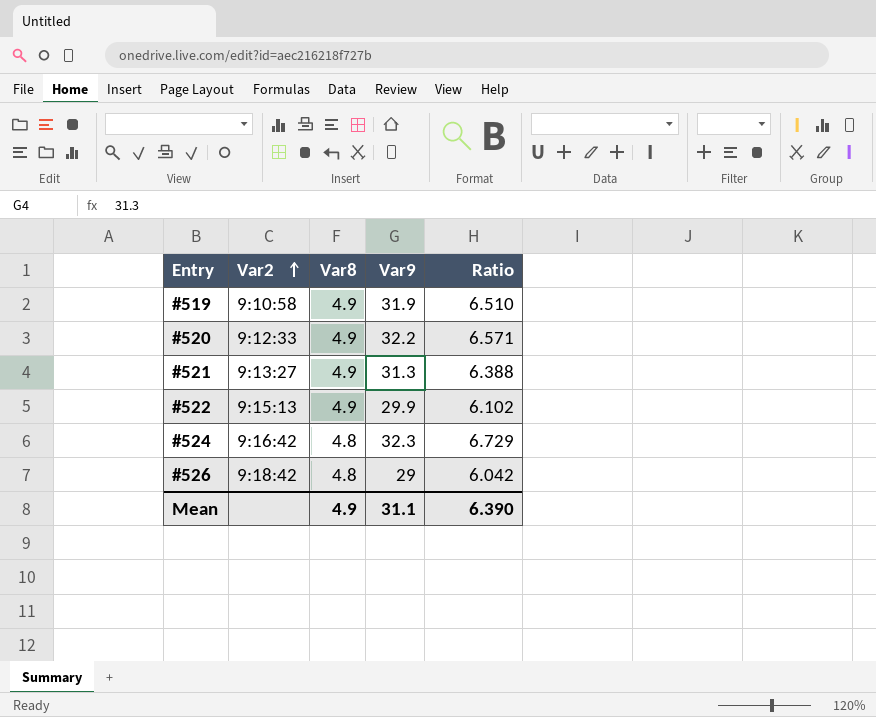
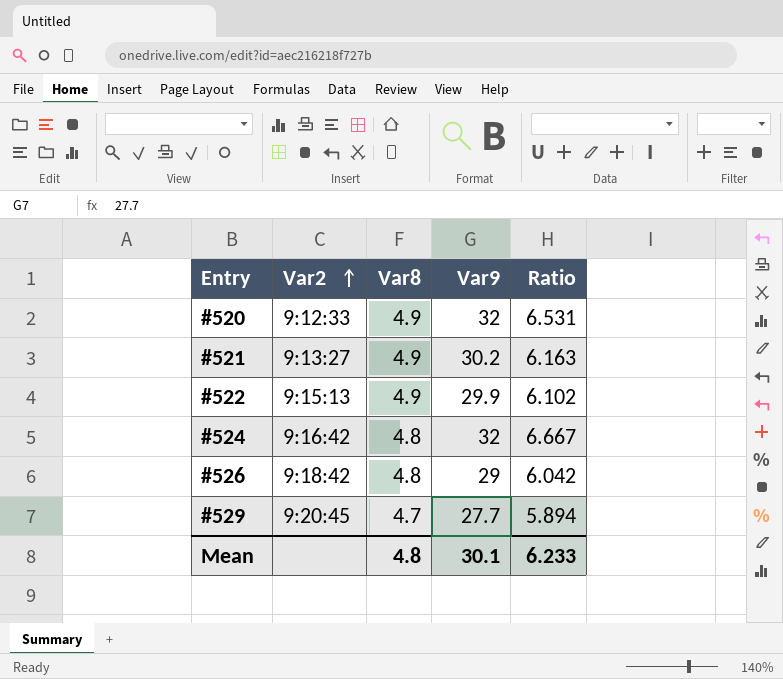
row #519: 9:10:58 | 4.9 | 31.9 | 6.510 -> none
#520 | Var9: 32.2 -> 32
#520 | Ratio: 6.571 -> 6.531
#521 | Var9: 31.3 -> 30.2
#521 | Ratio: 6.388 -> 6.163
#524 | Var9: 32.3 -> 32
#524 | Ratio: 6.729 -> 6.667
row #529: none -> 9:20:45 | 4.7 | 27.7 | 5.894
Mean | Var8: 4.9 -> 4.8
Mean | Var9: 31.1 -> 30.1
Mean | Ratio: 6.390 -> 6.233

